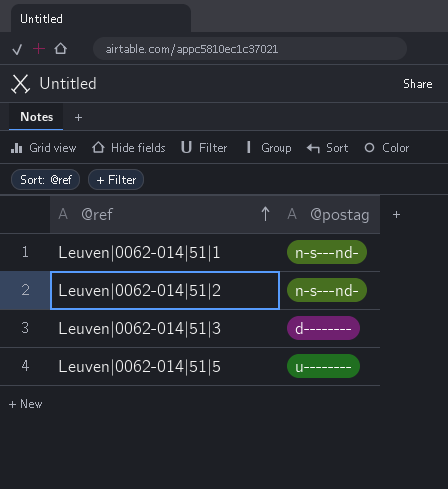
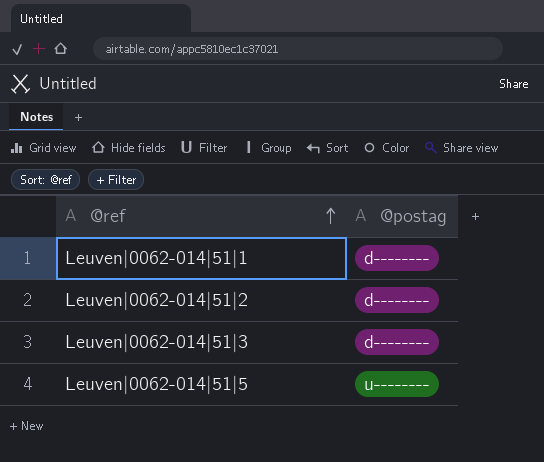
Leuven|0062-014|51|1 | @postag: n-s---nd- -> d--------
Leuven|0062-014|51|2 | @postag: n-s---nd- -> d--------

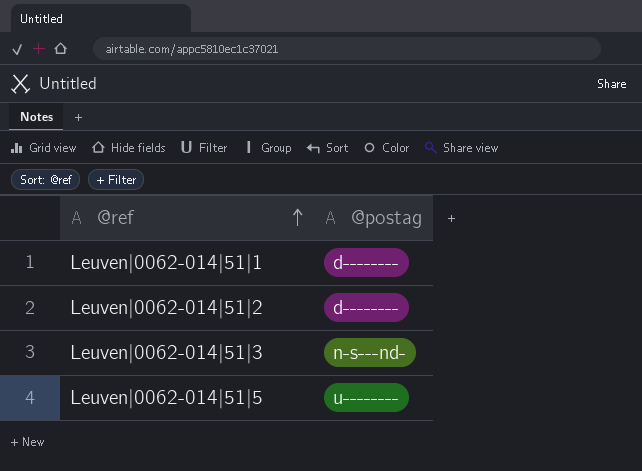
Leuven|0062-014|51|3 | @postag: d-------- -> n-s---nd-

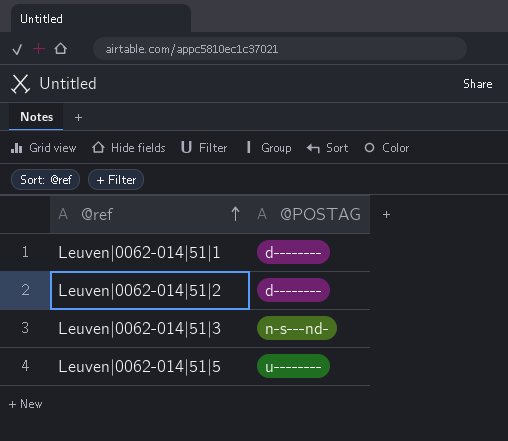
column name: @postag -> @POSTAG

